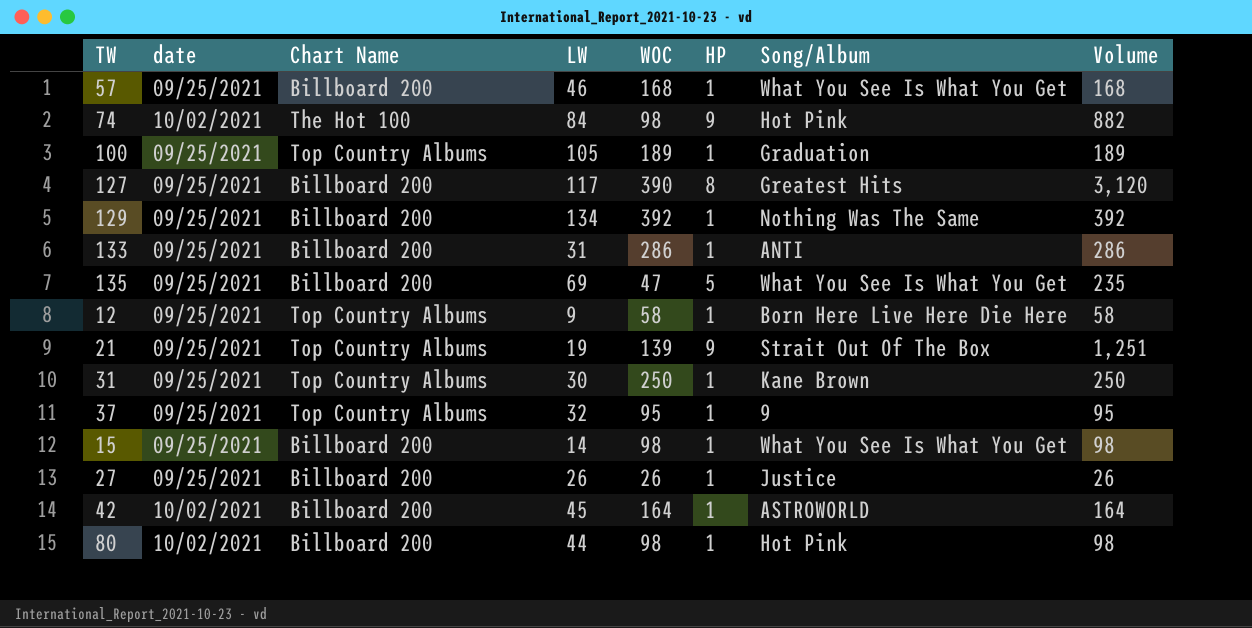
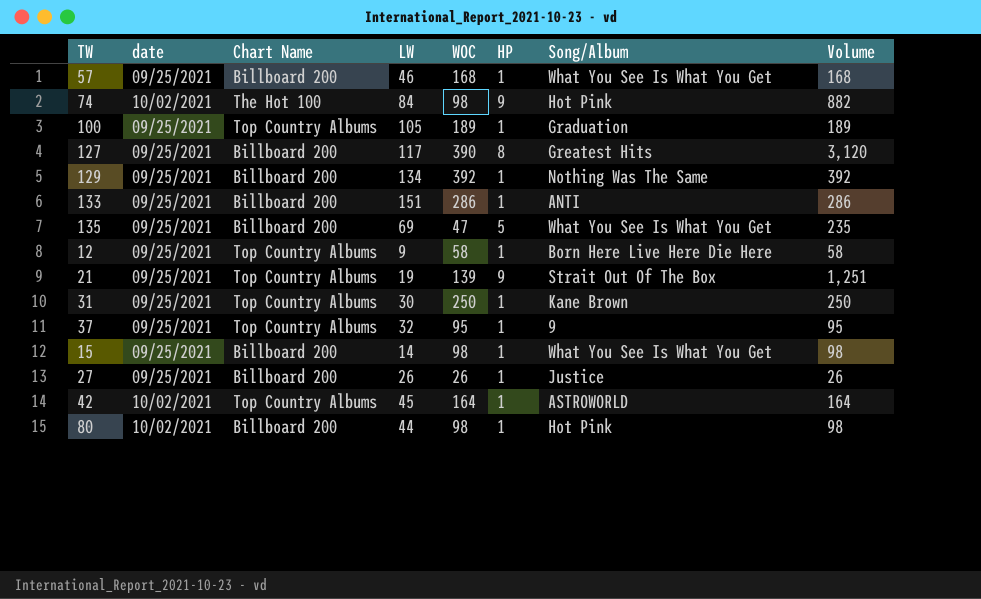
133 | LW: 31 -> 151
42 | Chart Name: Billboard 200 -> Top Country Albums

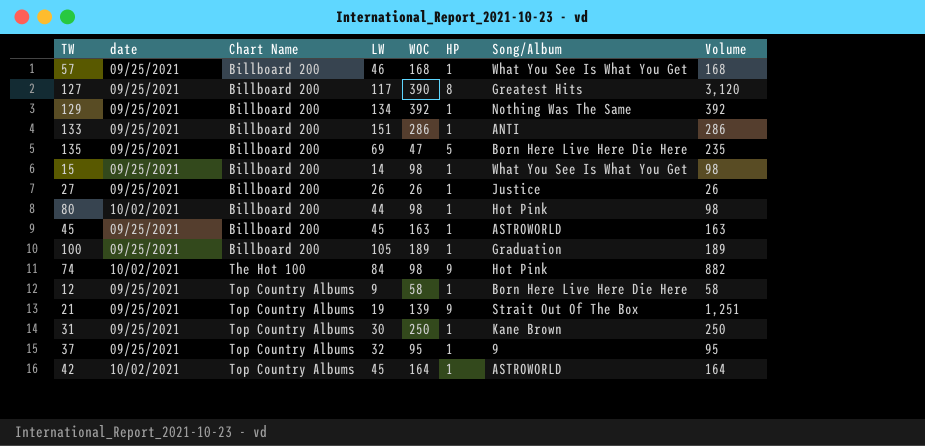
row order: none -> Chart Name ascending
135 | Song/Album: What You See Is What You Get -> Born Here Live Here Die Here
row 45: none -> 09/25/2021 | Billboard 200 | 45 | 163 | 1 | ASTROWORLD | 163
100 | Chart Name: Top Country Albums -> Billboard 200

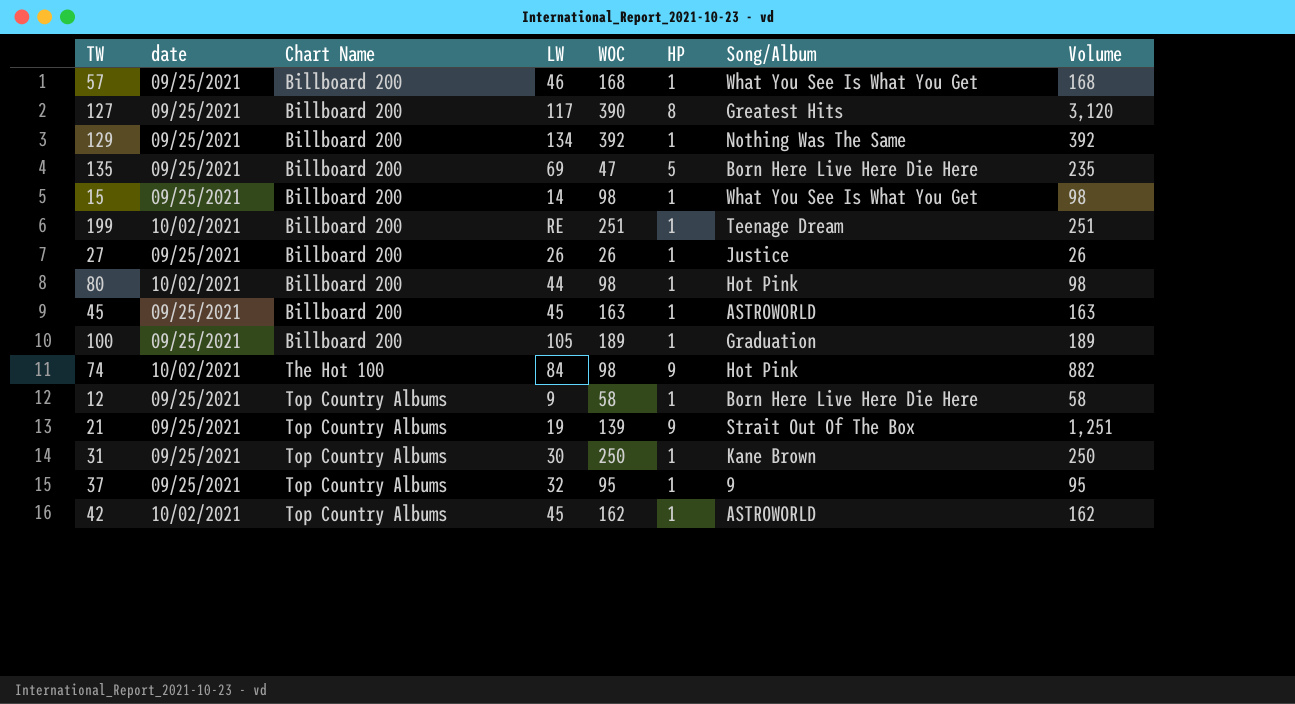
row 133: 09/25/2021 | Billboard 200 | 151 | 286 | 1 | ANTI | 286 -> none
row 199: none -> 10/02/2021 | Billboard 200 | RE | 251 | 1 | Teenage Dream | 251
42 | WOC: 164 -> 162
42 | Volume: 164 -> 162

